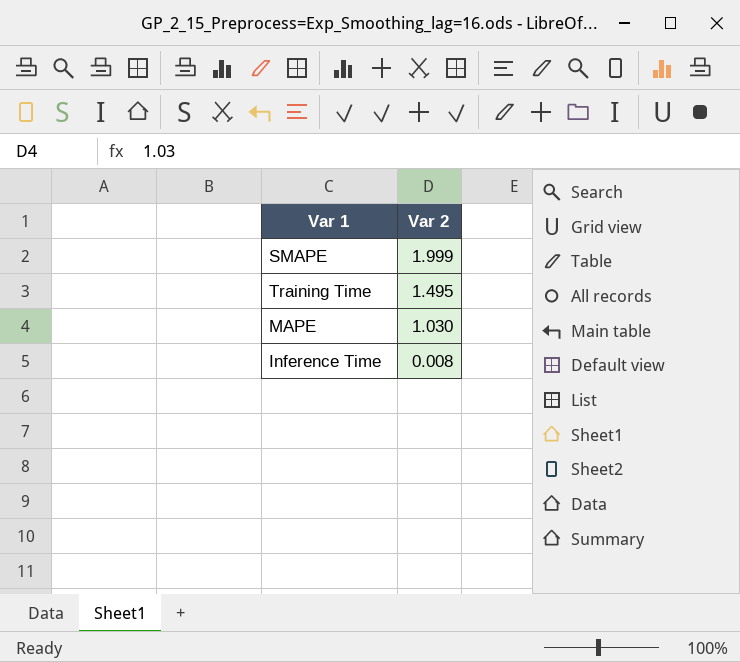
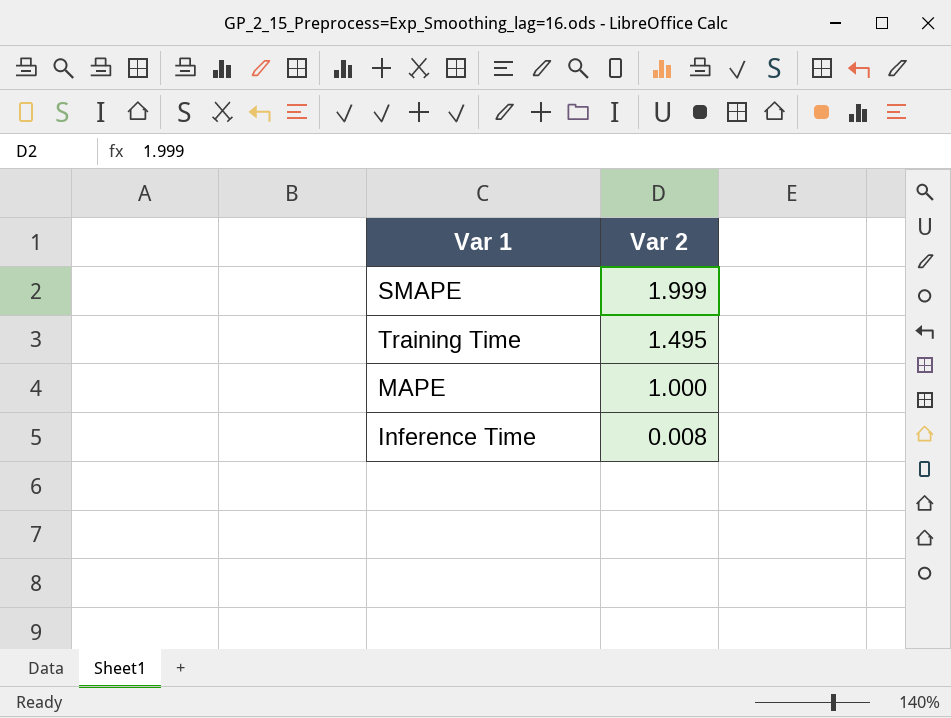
MAPE | Var 2: 1.030 -> 1.000

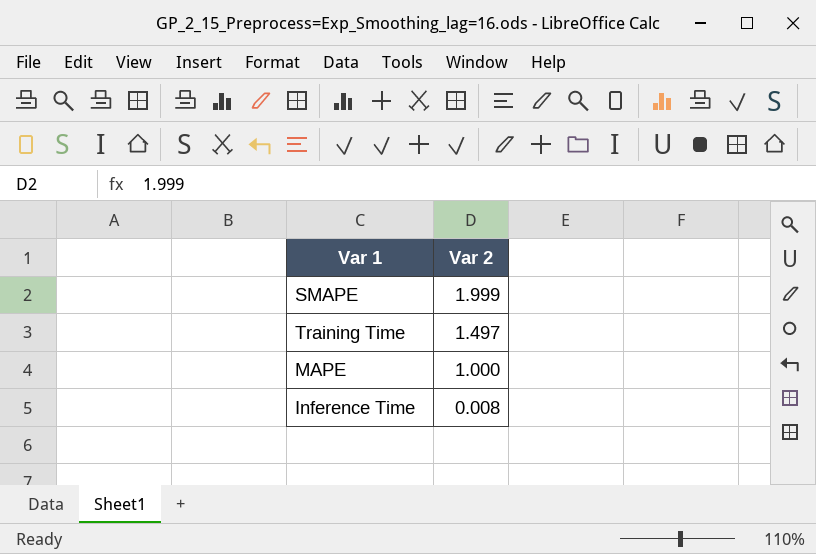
Training Time | Var 2: 1.495 -> 1.497

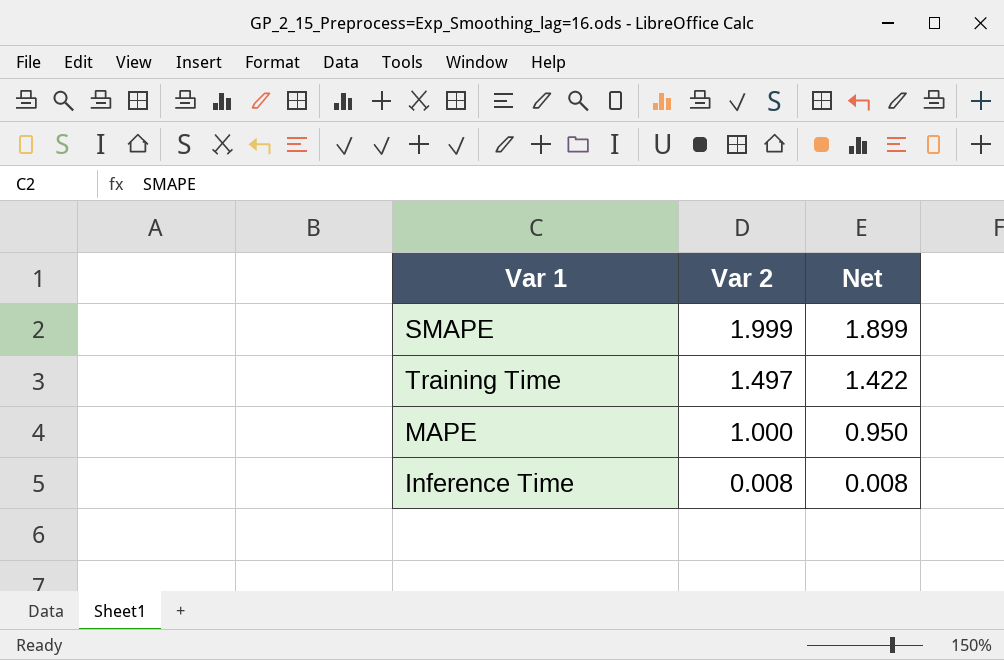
column Net | formula: none -> [Var 2] * 0.95

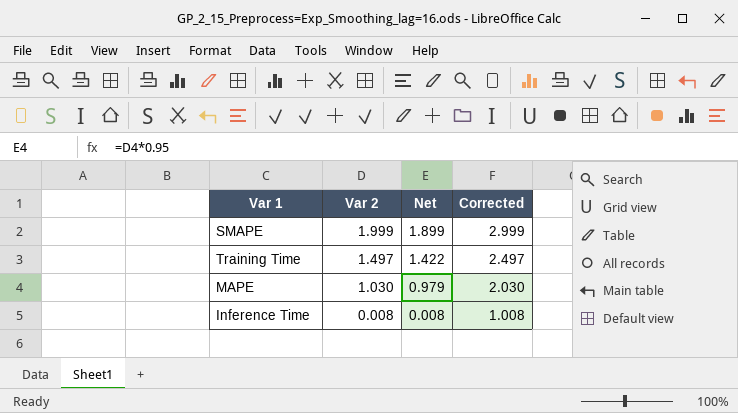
column Corrected | formula: none -> [Var 2] + 1
MAPE | Var 2: 1.000 -> 1.030
MAPE | Net: 0.950 -> 0.979

